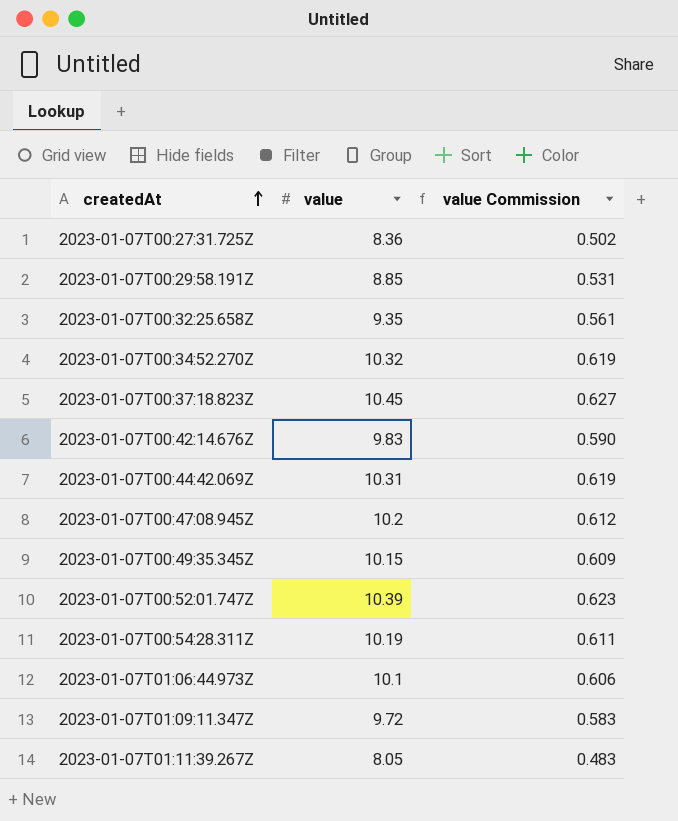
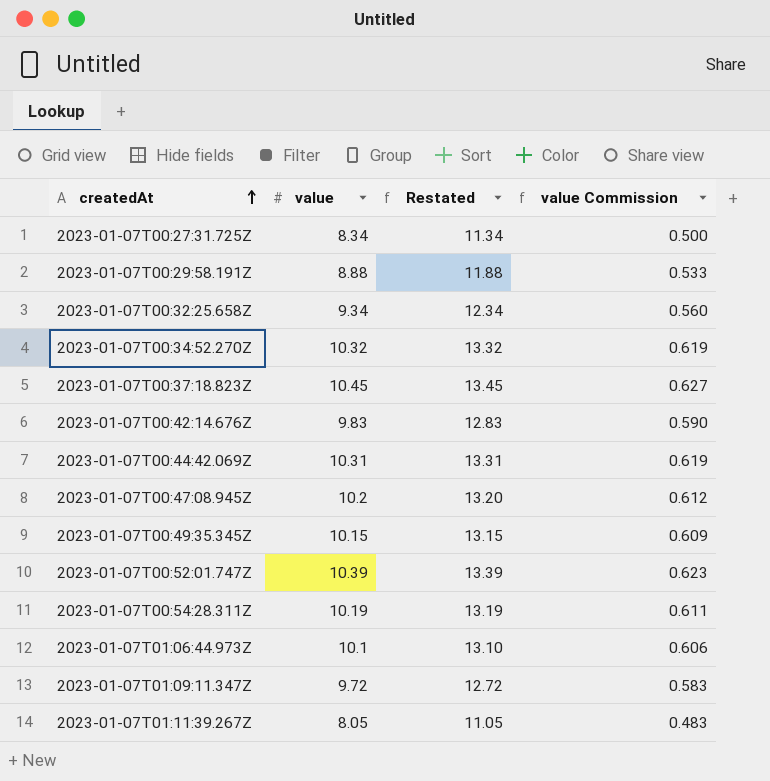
column Restated | formula: none -> [value] + 3
2023-01-07T00:27:31.725Z | value: 8.36 -> 8.34
2023-01-07T00:27:31.725Z | value Commission: 0.502 -> 0.500
2023-01-07T00:29:58.191Z | value: 8.85 -> 8.88
2023-01-07T00:29:58.191Z | value Commission: 0.531 -> 0.533
2023-01-07T00:32:25.658Z | value: 9.35 -> 9.34
2023-01-07T00:32:25.658Z | value Commission: 0.561 -> 0.560

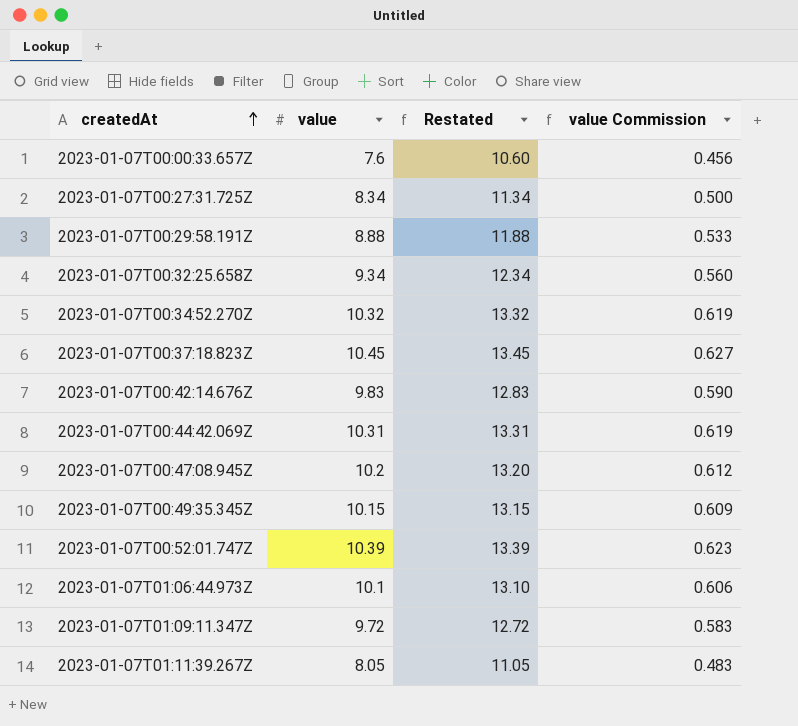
row 2023-01-07T00:54:28.311Z: 10.19 | 13.19 | 0.611 -> none
row 2023-01-07T00:00:33.657Z: none -> 7.6 | 10.60 | 0.456

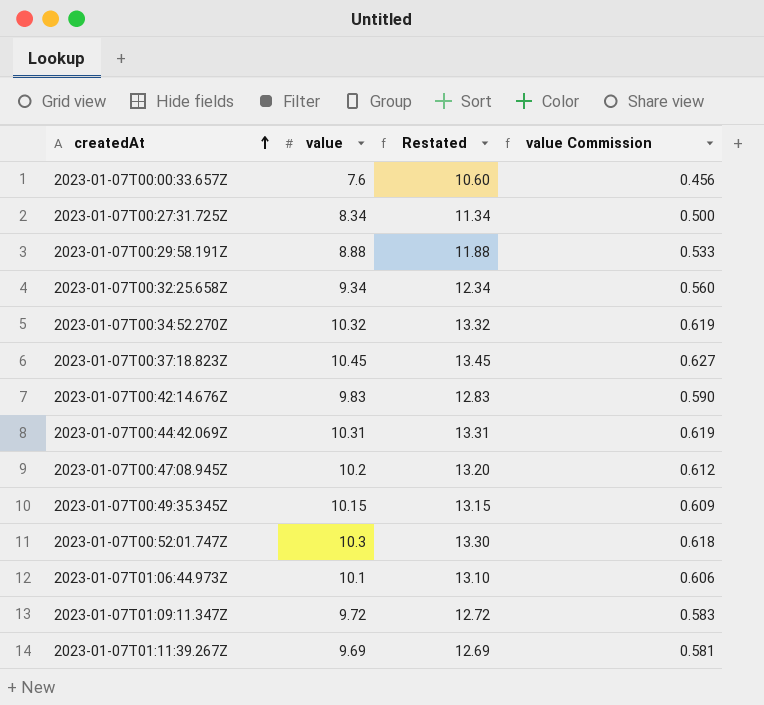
2023-01-07T00:52:01.747Z | value: 10.39 -> 10.3
2023-01-07T00:52:01.747Z | Restated: 13.39 -> 13.30
2023-01-07T00:52:01.747Z | value Commission: 0.623 -> 0.618
2023-01-07T01:11:39.267Z | value: 8.05 -> 9.69
2023-01-07T01:11:39.267Z | Restated: 11.05 -> 12.69
2023-01-07T01:11:39.267Z | value Commission: 0.483 -> 0.581

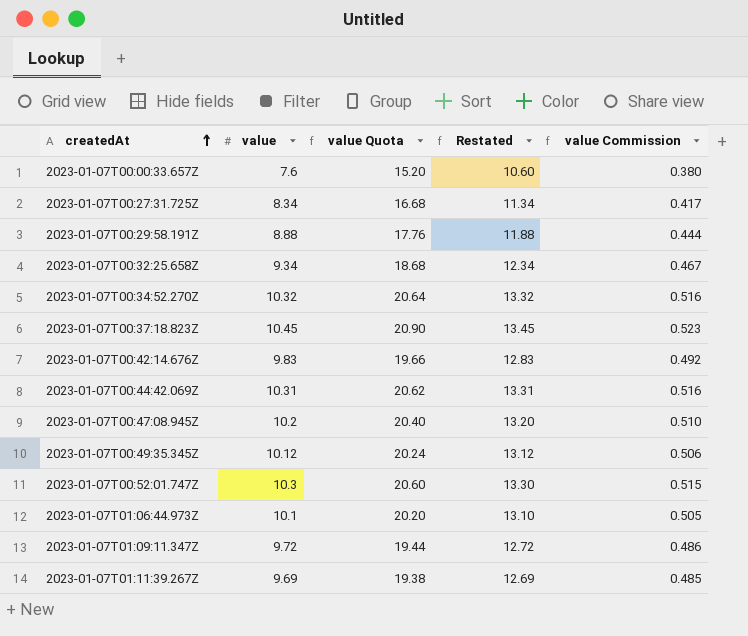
column value Quota | formula: none -> [value] * 2
column value Commission | formula: [value] * 0.06 -> [value] * 0.05
2023-01-07T00:49:35.345Z | value: 10.15 -> 10.12
2023-01-07T00:49:35.345Z | Restated: 13.15 -> 13.12

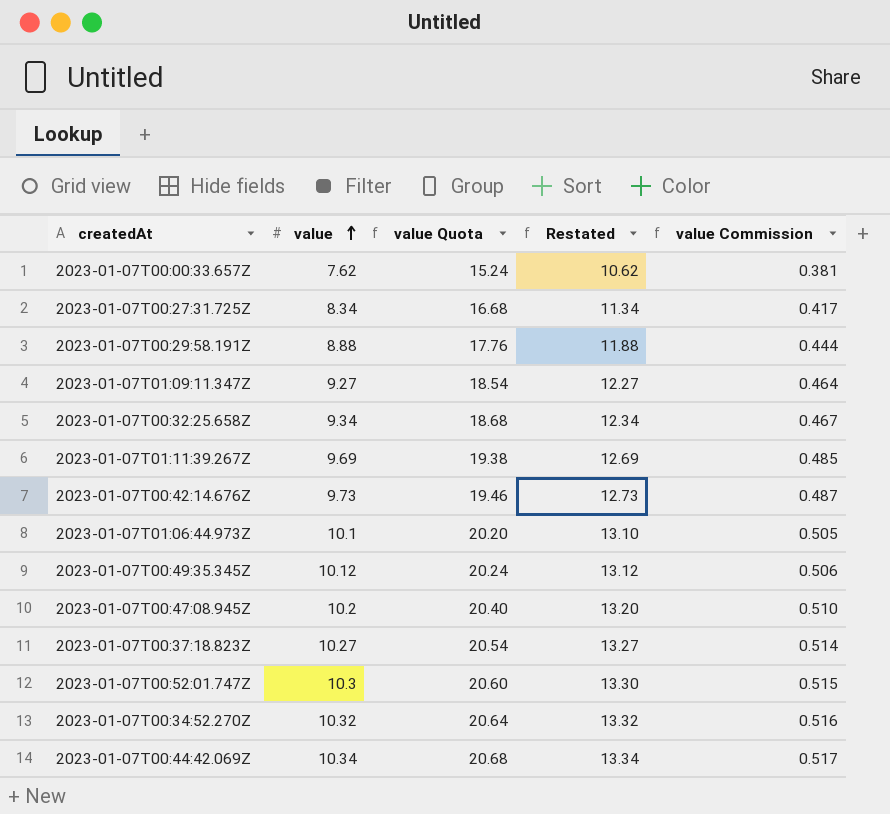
row order: createdAt ascending -> value ascending
2023-01-07T00:00:33.657Z | value: 7.6 -> 7.62
2023-01-07T00:00:33.657Z | value Quota: 15.20 -> 15.24
2023-01-07T00:00:33.657Z | Restated: 10.60 -> 10.62
2023-01-07T00:00:33.657Z | value Commission: 0.380 -> 0.381
2023-01-07T01:09:11.347Z | value: 9.72 -> 9.27
2023-01-07T01:09:11.347Z | value Quota: 19.44 -> 18.54
2023-01-07T01:09:11.347Z | Restated: 12.72 -> 12.27
2023-01-07T01:09:11.347Z | value Commission: 0.486 -> 0.464
2023-01-07T00:42:14.676Z | value: 9.83 -> 9.73
2023-01-07T00:42:14.676Z | value Quota: 19.66 -> 19.46
2023-01-07T00:42:14.676Z | Restated: 12.83 -> 12.73
2023-01-07T00:42:14.676Z | value Commission: 0.492 -> 0.487
2023-01-07T00:37:18.823Z | value: 10.45 -> 10.27
2023-01-07T00:37:18.823Z | value Quota: 20.90 -> 20.54
2023-01-07T00:37:18.823Z | Restated: 13.45 -> 13.27
2023-01-07T00:37:18.823Z | value Commission: 0.523 -> 0.514
2023-01-07T00:44:42.069Z | value: 10.31 -> 10.34
2023-01-07T00:44:42.069Z | value Quota: 20.62 -> 20.68
2023-01-07T00:44:42.069Z | Restated: 13.31 -> 13.34
2023-01-07T00:44:42.069Z | value Commission: 0.516 -> 0.517

